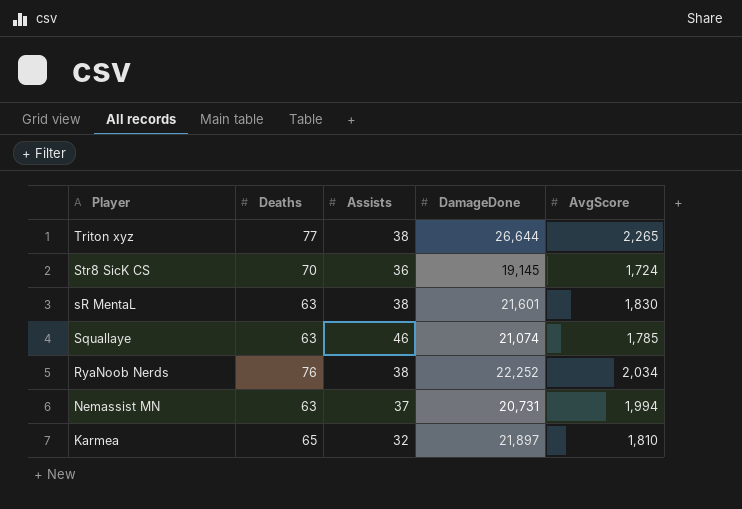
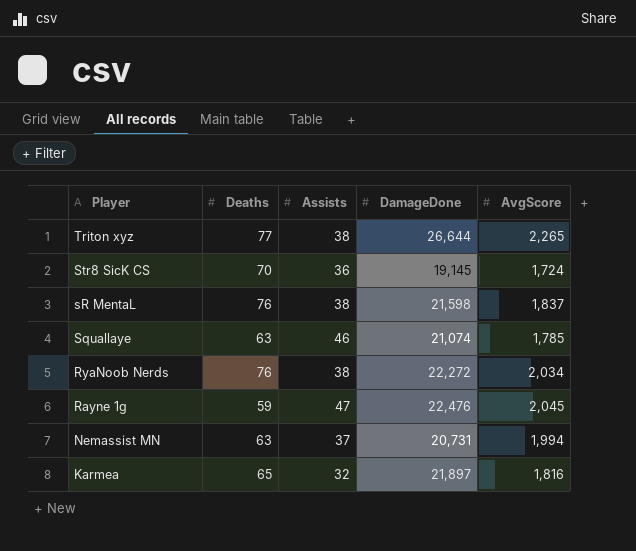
sR MentaL | Deaths: 63 -> 76
sR MentaL | DamageDone: 21,601 -> 21,598
sR MentaL | AvgScore: 1,830 -> 1,837
RyaNoob Nerds | DamageDone: 22,252 -> 22,272
row Rayne 1g: none -> 59 | 47 | 22,476 | 2,045
Karmea | AvgScore: 1,810 -> 1,816

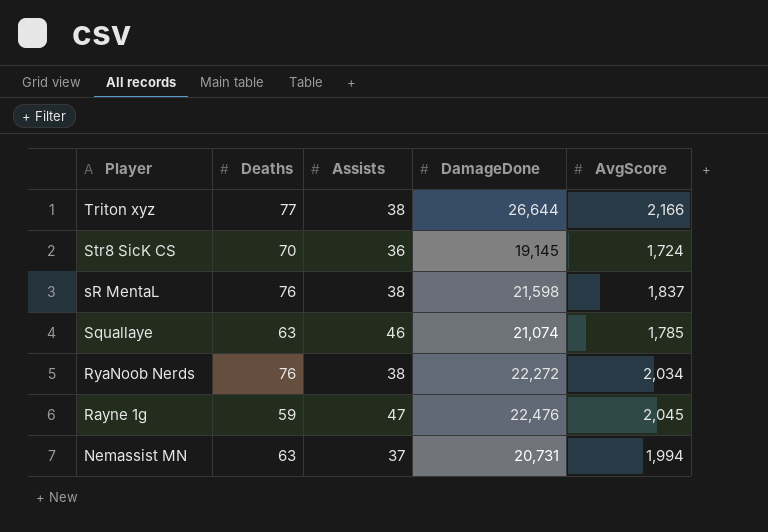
row Karmea: 65 | 32 | 21,897 | 1,816 -> none
Triton xyz | AvgScore: 2,265 -> 2,166

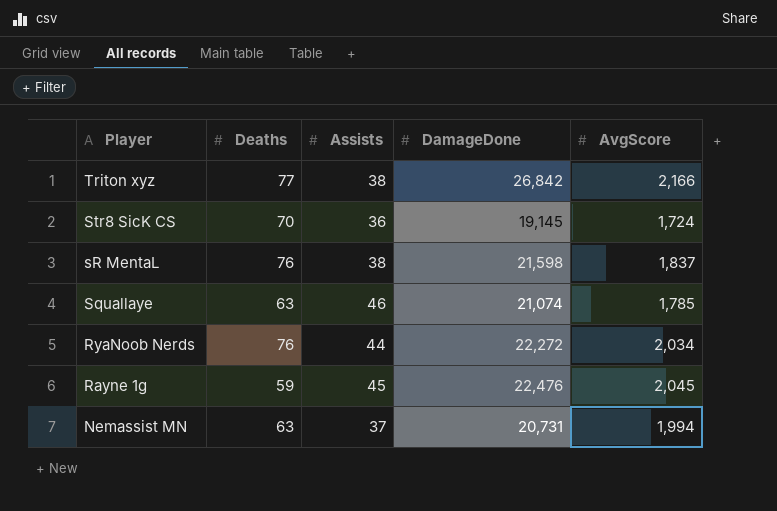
Triton xyz | DamageDone: 26,644 -> 26,842
RyaNoob Nerds | Assists: 38 -> 44
Rayne 1g | Assists: 47 -> 45

